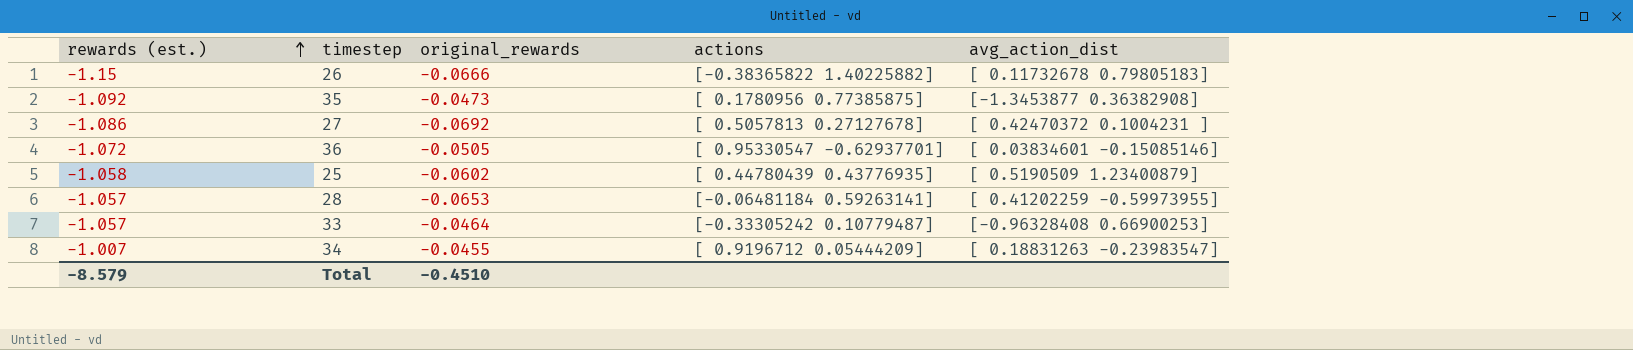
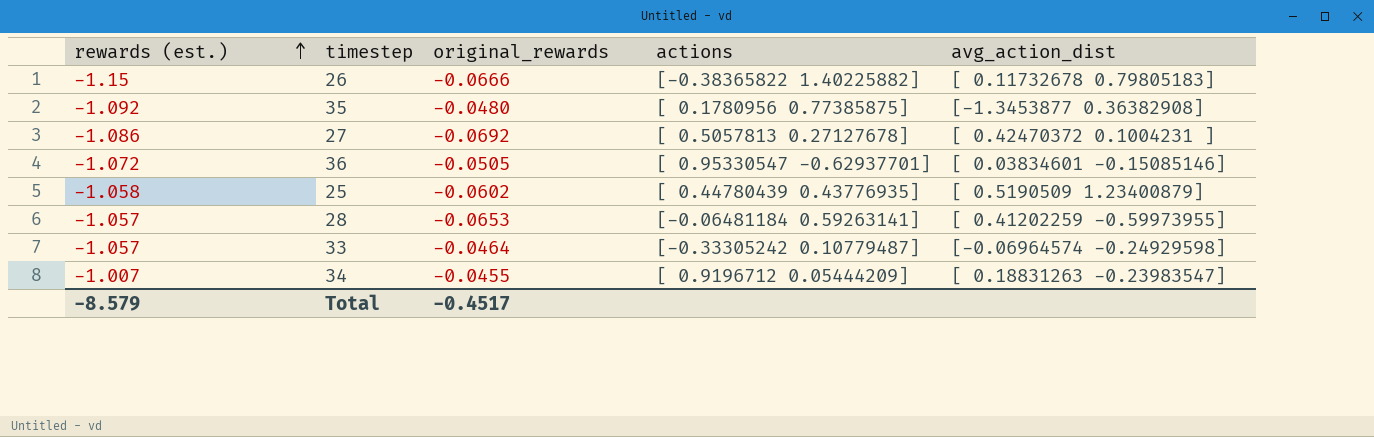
35 | original_rewards: -0.0473 -> -0.0480
33 | avg_action_dist: [-0.96328408 0.66900253] -> [-0.06964574 -0.24929598]
Total | original_rewards: -0.4510 -> -0.4517

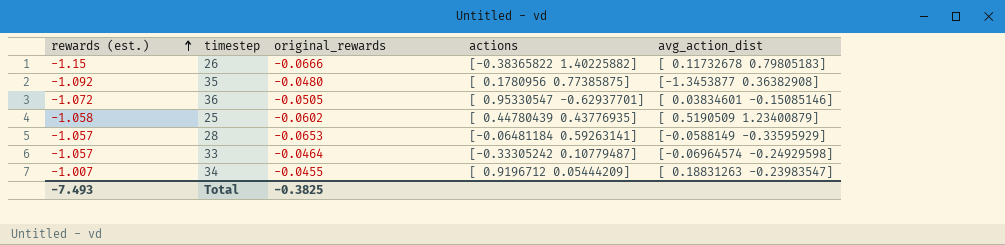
row 27: -1.086 | -0.0692 | [ 0.5057813 0.27127678] | [ 0.42470372 0.1004231 ] -> none
28 | avg_action_dist: [ 0.41202259 -0.59973955] -> [-0.0588149 -0.33595929]
Total | rewards (est.): -8.579 -> -7.493
Total | original_rewards: -0.4517 -> -0.3825

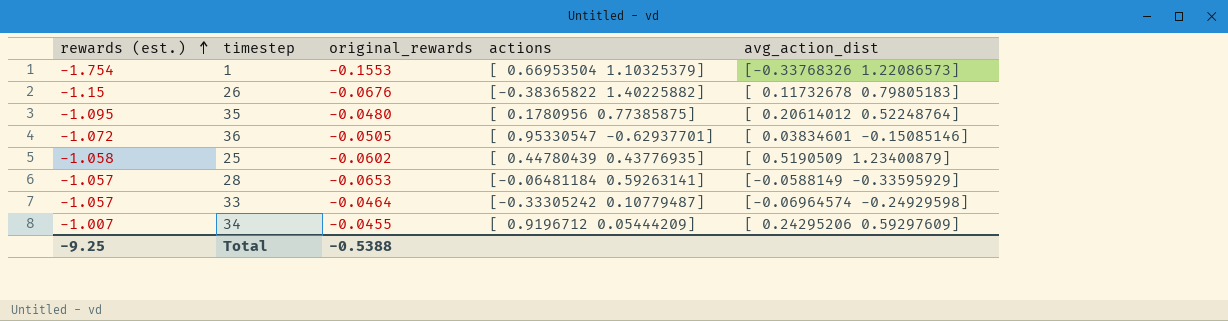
row 1: none -> -1.754 | -0.1553 | [ 0.66953504 1.10325379] | [-0.33768326 1.22086573]
26 | original_rewards: -0.0666 -> -0.0676
35 | rewards (est.): -1.092 -> -1.095
35 | avg_action_dist: [-1.3453877 0.36382908] -> [ 0.20614012 0.52248764]
34 | avg_action_dist: [ 0.18831263 -0.23983547] -> [ 0.24295206 0.59297609]
Total | rewards (est.): -7.493 -> -9.25
Total | original_rewards: -0.3825 -> -0.5388

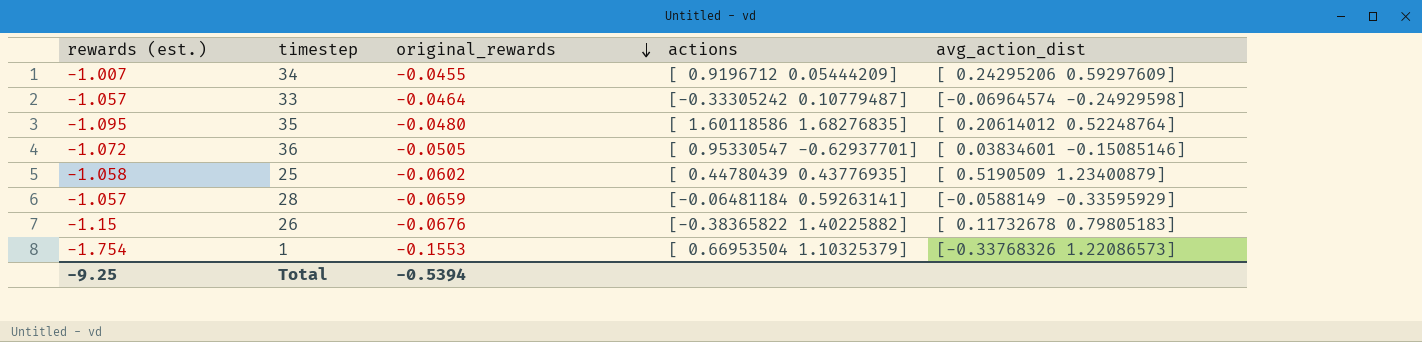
row order: rewards (est.) ascending -> original_rewards descending
35 | actions: [ 0.1780956 0.77385875] -> [ 1.60118586 1.68276835]
28 | original_rewards: -0.0653 -> -0.0659
Total | original_rewards: -0.5388 -> -0.5394

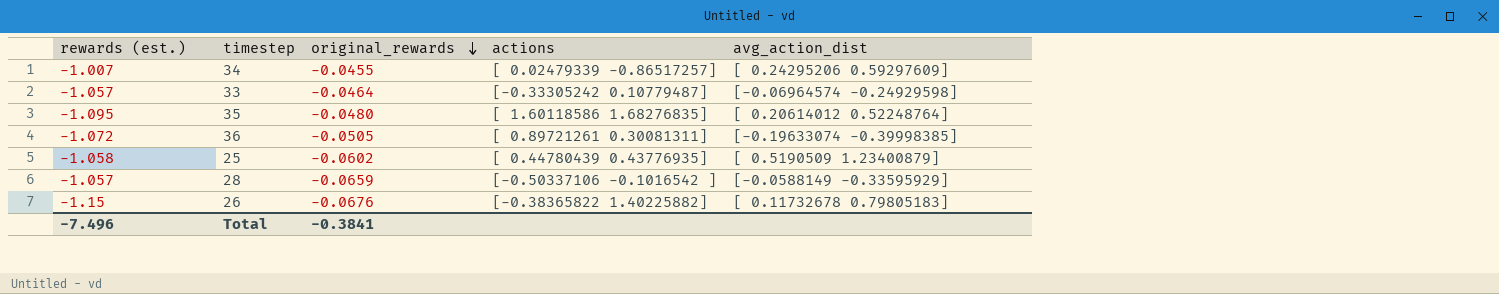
row 1: -1.754 | -0.1553 | [ 0.66953504 1.10325379] | [-0.33768326 1.22086573] -> none
34 | actions: [ 0.9196712 0.05444209] -> [ 0.02479339 -0.86517257]
36 | actions: [ 0.95330547 -0.62937701] -> [ 0.89721261 0.30081311]
36 | avg_action_dist: [ 0.03834601 -0.15085146] -> [-0.19633074 -0.39998385]
28 | actions: [-0.06481184 0.59263141] -> [-0.50337106 -0.1016542 ]
Total | rewards (est.): -9.25 -> -7.496
Total | original_rewards: -0.5394 -> -0.3841

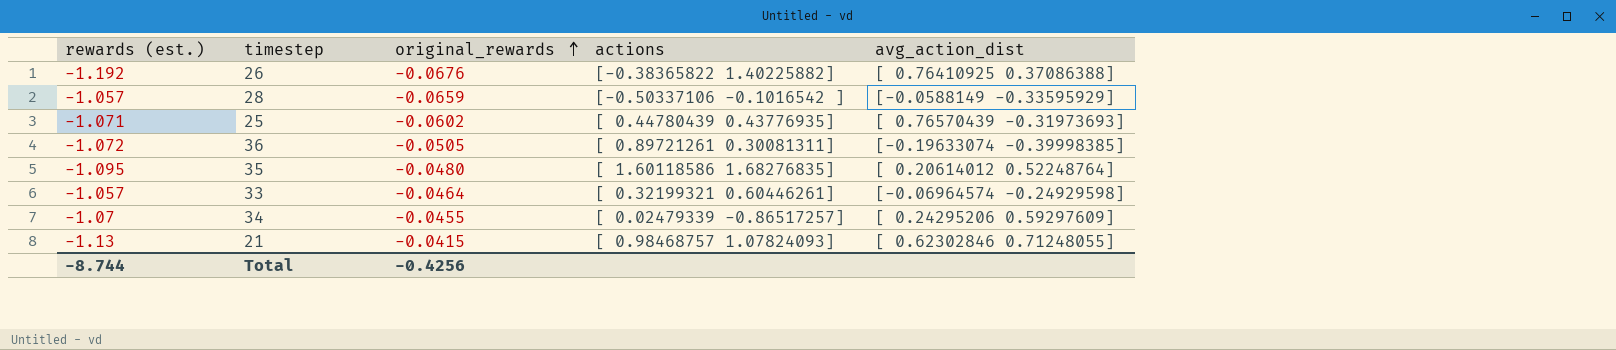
row order: original_rewards descending -> original_rewards ascending
26 | rewards (est.): -1.15 -> -1.192
26 | avg_action_dist: [ 0.11732678 0.79805183] -> [ 0.76410925 0.37086388]
25 | rewards (est.): -1.058 -> -1.071
25 | avg_action_dist: [ 0.5190509 1.23400879] -> [ 0.76570439 -0.31973693]
33 | actions: [-0.33305242 0.10779487] -> [ 0.32199321 0.60446261]
34 | rewards (est.): -1.007 -> -1.07
row 21: none -> -1.13 | -0.0415 | [ 0.98468757 1.07824093] | [ 0.62302846 0.71248055]
Total | rewards (est.): -7.496 -> -8.744
Total | original_rewards: -0.3841 -> -0.4256

